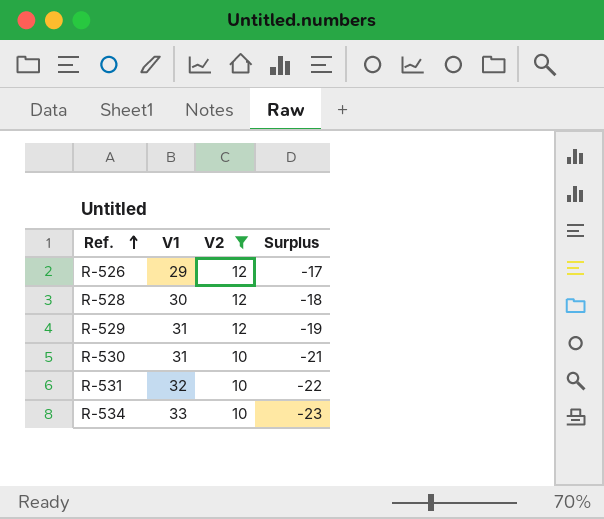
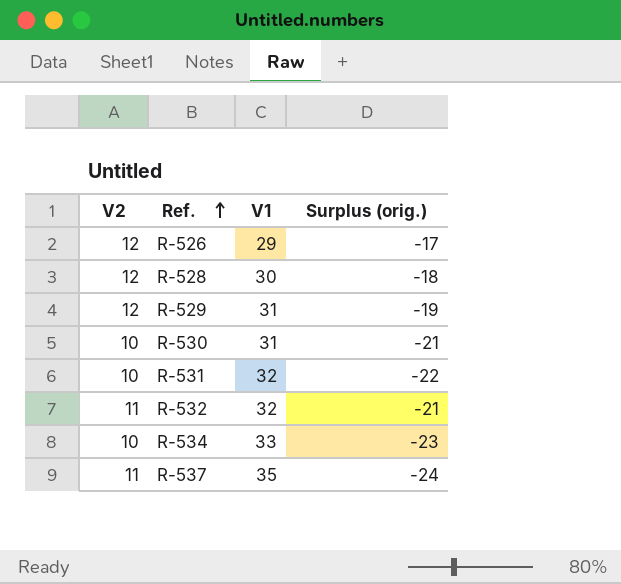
filter: V2 != 11 -> none
column V2 | position: 3 -> 1
column name: Surplus -> Surplus (orig.)

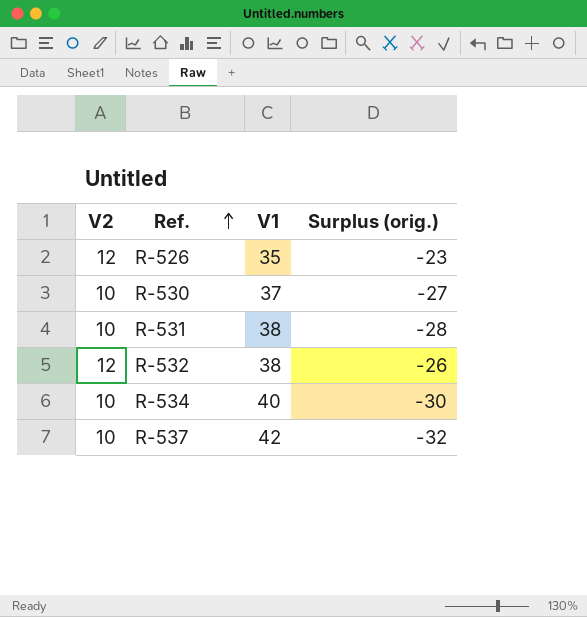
row R-528: 12 | 30 | -18 -> none
row R-529: 12 | 31 | -19 -> none
R-526 | V1: 29 -> 35
R-526 | Surplus (orig.): -17 -> -23
R-530 | V1: 31 -> 37
R-530 | Surplus (orig.): -21 -> -27
R-531 | V1: 32 -> 38
R-531 | Surplus (orig.): -22 -> -28
R-532 | V2: 11 -> 12
R-532 | V1: 32 -> 38
R-532 | Surplus (orig.): -21 -> -26
R-534 | V1: 33 -> 40
R-534 | Surplus (orig.): -23 -> -30
R-537 | V2: 11 -> 10
R-537 | V1: 35 -> 42
R-537 | Surplus (orig.): -24 -> -32

